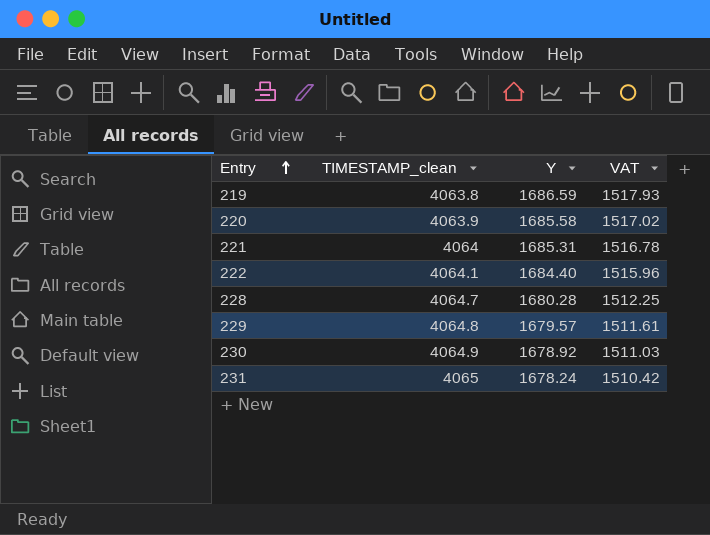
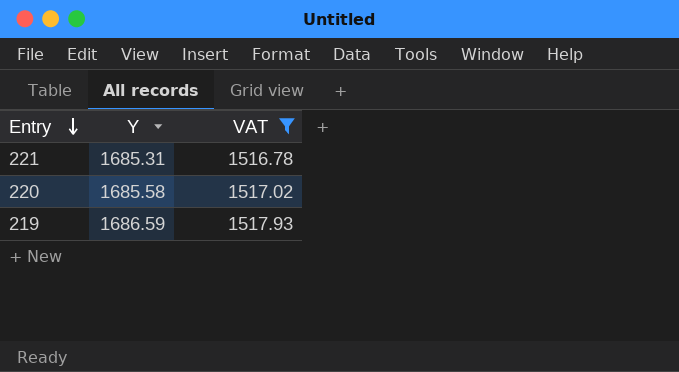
filter: none -> VAT >= 1516.78
row order: Entry ascending -> Entry descending
column TIMESTAMP_clean | position: 2 -> none

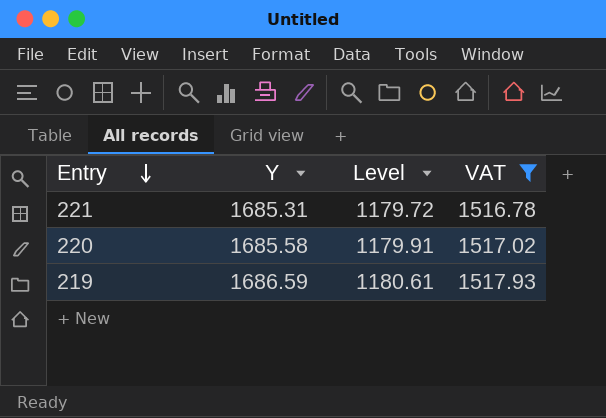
column Level | formula: none -> [Y] * 0.7

